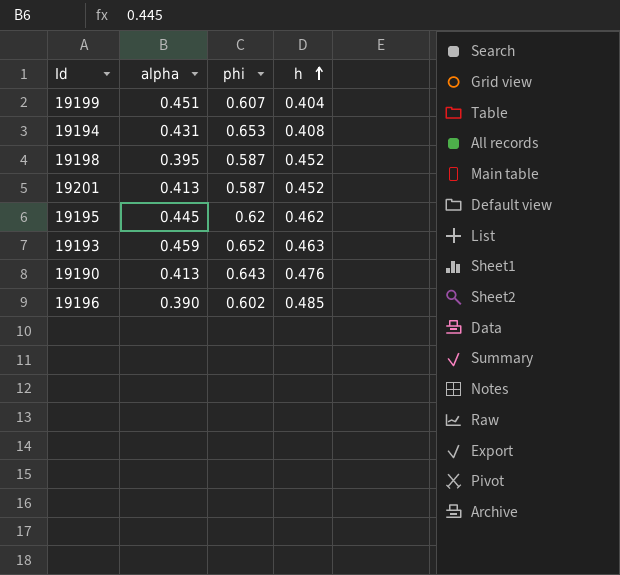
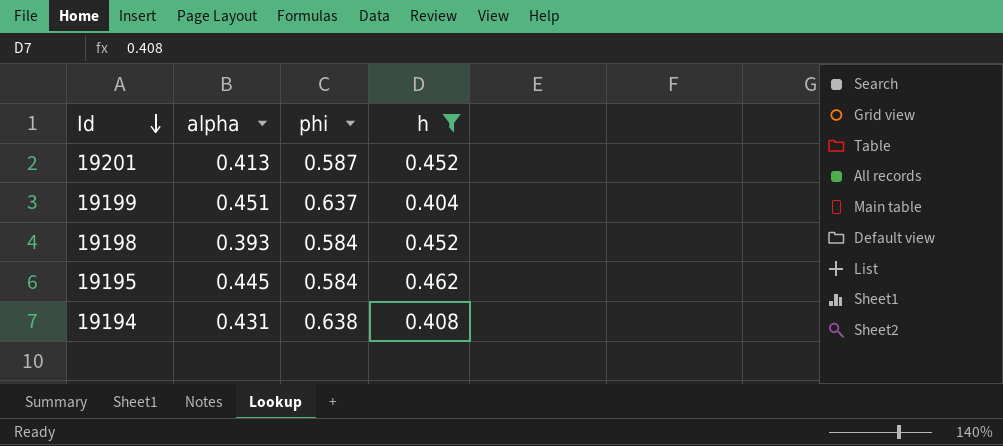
filter: none -> h <= 0.462
row order: h ascending -> Id descending
19199 | phi: 0.607 -> 0.637
19198 | alpha: 0.395 -> 0.393
19198 | phi: 0.587 -> 0.584
19195 | phi: 0.62 -> 0.584
19194 | phi: 0.653 -> 0.638

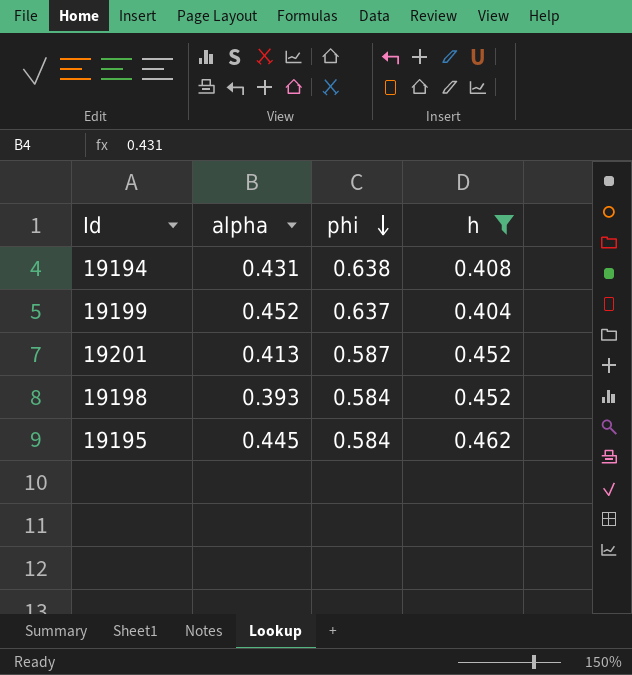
row order: Id descending -> phi descending
19199 | alpha: 0.451 -> 0.452

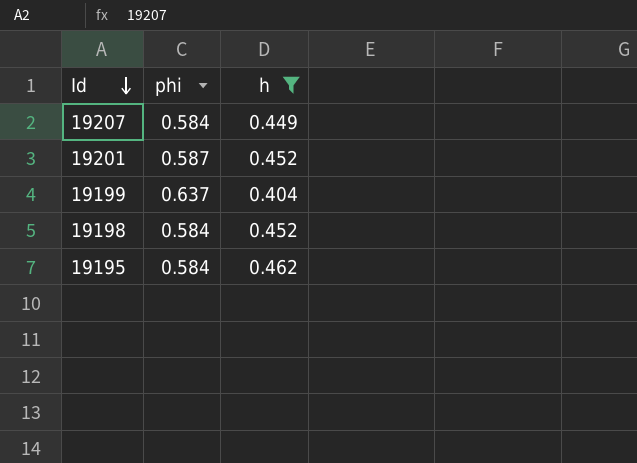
row order: phi descending -> Id descending
column alpha | position: 2 -> none
row 19194: 0.431 | 0.638 | 0.408 -> none
row 19207: none -> 0.584 | 0.449

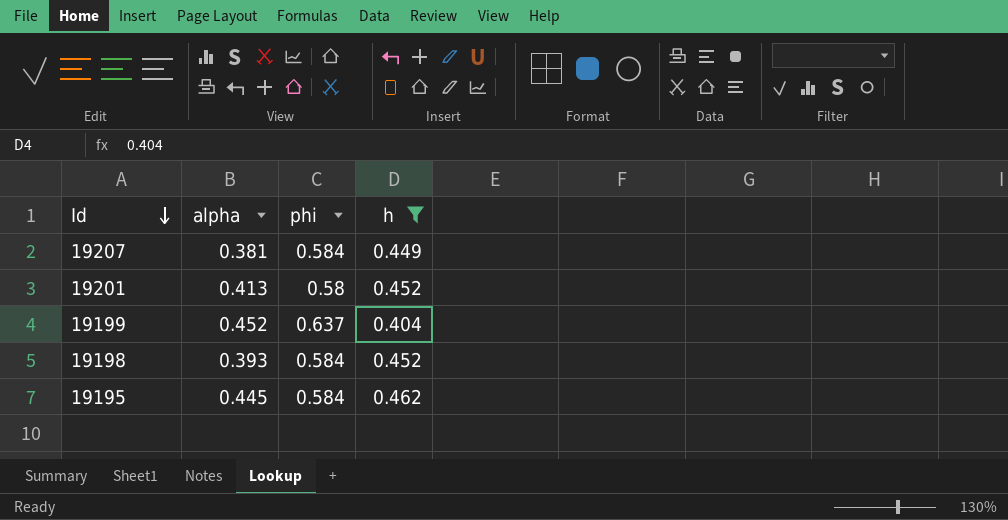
column alpha | position: none -> 2
19201 | phi: 0.587 -> 0.58

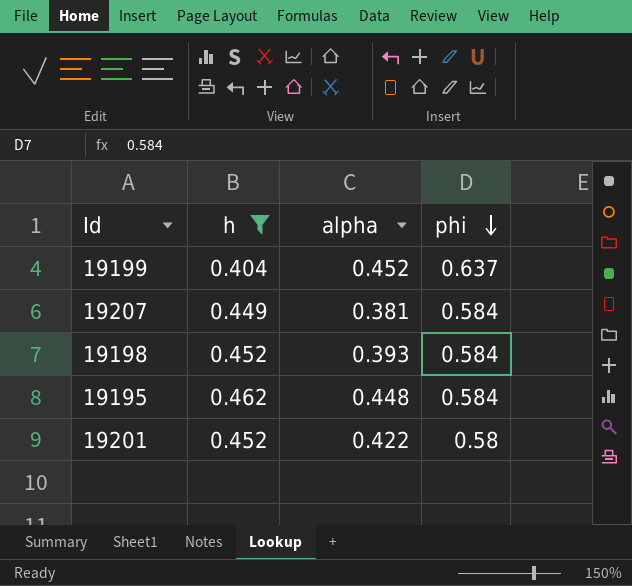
row order: Id descending -> phi descending
column h | position: 4 -> 2
19195 | alpha: 0.445 -> 0.448
19201 | alpha: 0.413 -> 0.422

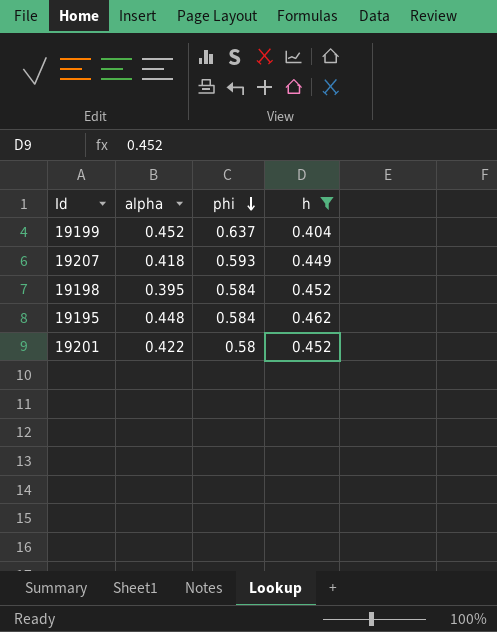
column h | position: 2 -> 4
19207 | alpha: 0.381 -> 0.418
19207 | phi: 0.584 -> 0.593
19198 | alpha: 0.393 -> 0.395

